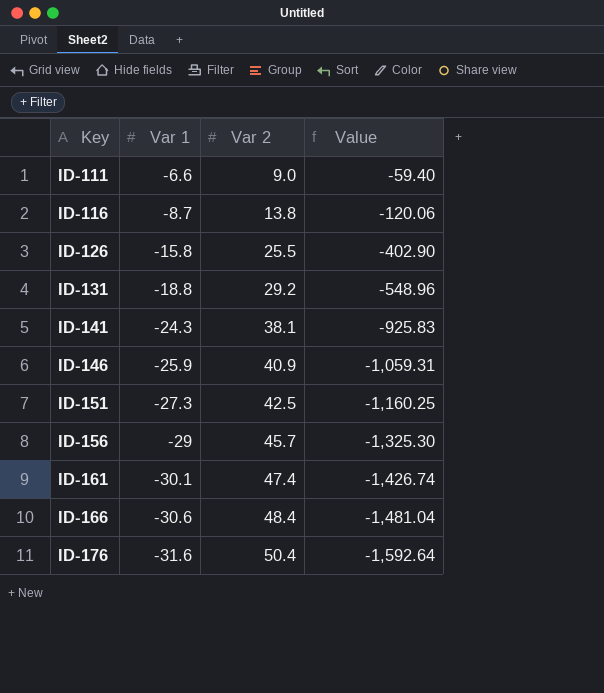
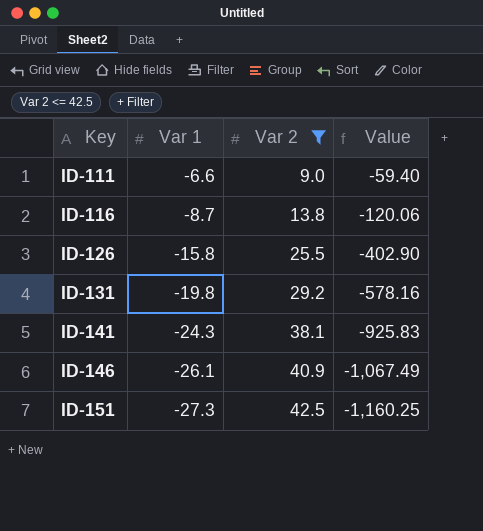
filter: none -> Var 2 <= 42.5
ID-131 | Var 1: -18.8 -> -19.8
ID-131 | Value: -548.96 -> -578.16
ID-146 | Var 1: -25.9 -> -26.1
ID-146 | Value: -1,059.31 -> -1,067.49

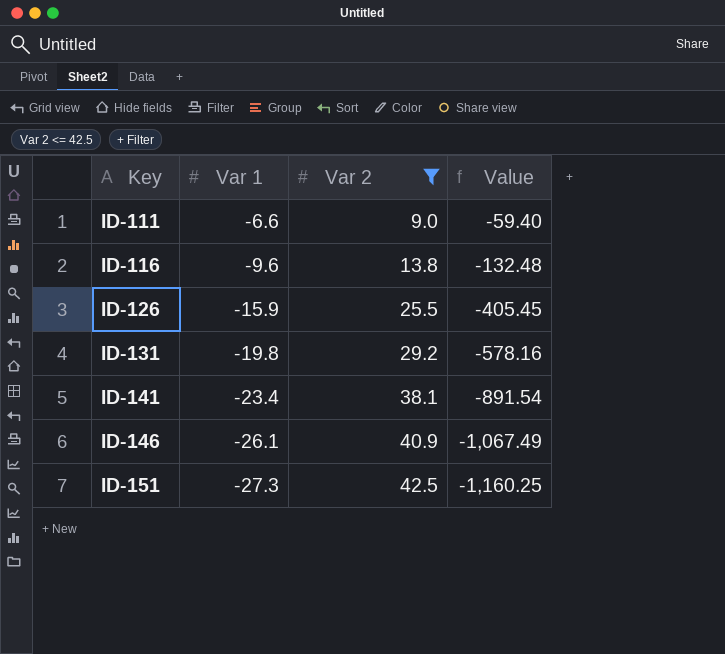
ID-116 | Var 1: -8.7 -> -9.6
ID-116 | Value: -120.06 -> -132.48
ID-126 | Var 1: -15.8 -> -15.9
ID-126 | Value: -402.90 -> -405.45
ID-141 | Var 1: -24.3 -> -23.4
ID-141 | Value: -925.83 -> -891.54

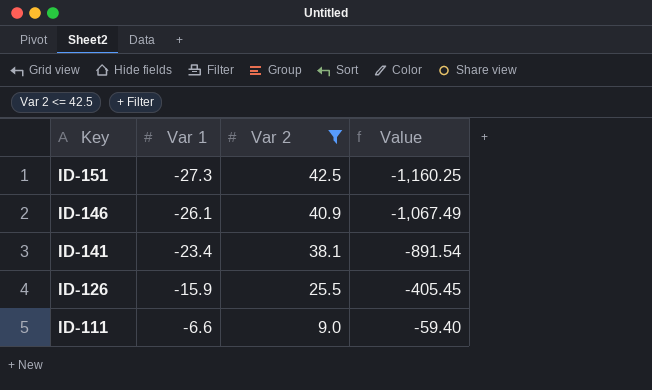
row order: Key ascending -> Key descending
row ID-116: -9.6 | 13.8 | -132.48 -> none
row ID-131: -19.8 | 29.2 | -578.16 -> none

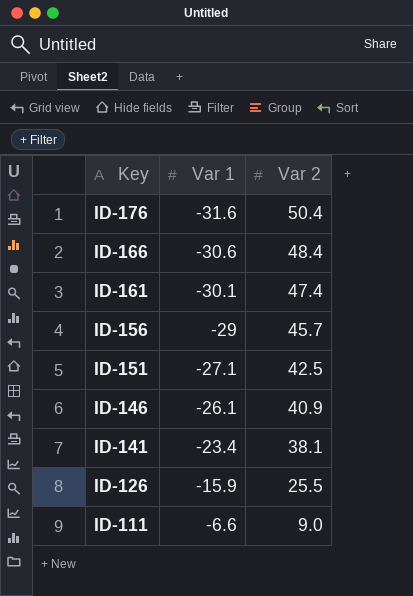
filter: Var 2 <= 42.5 -> none
column Value | formula: [Var 1] * [Var 2] -> none
ID-151 | Var 1: -27.3 -> -27.1

